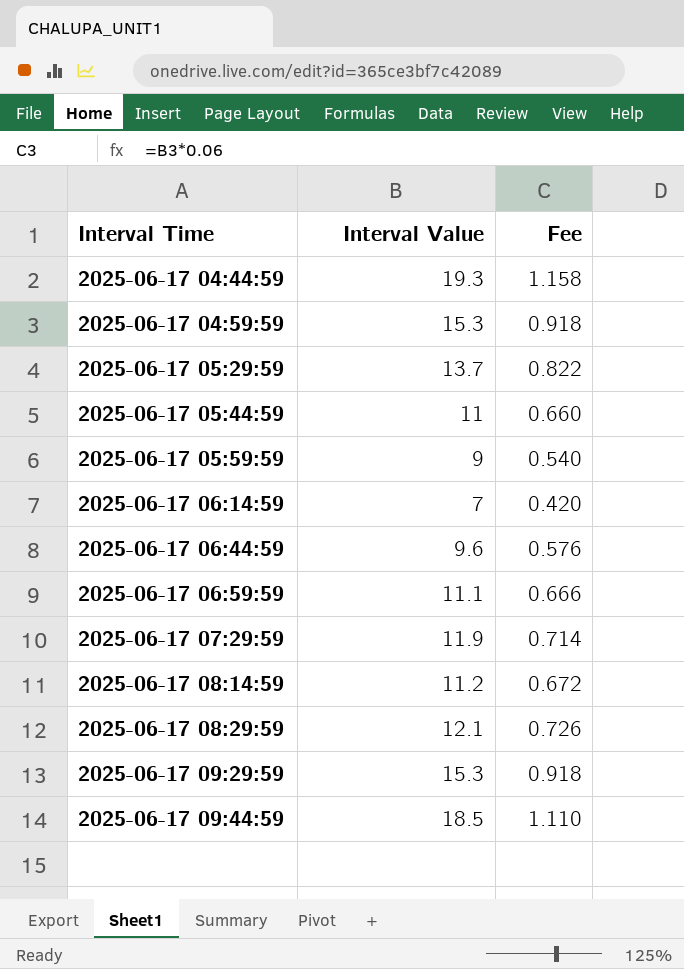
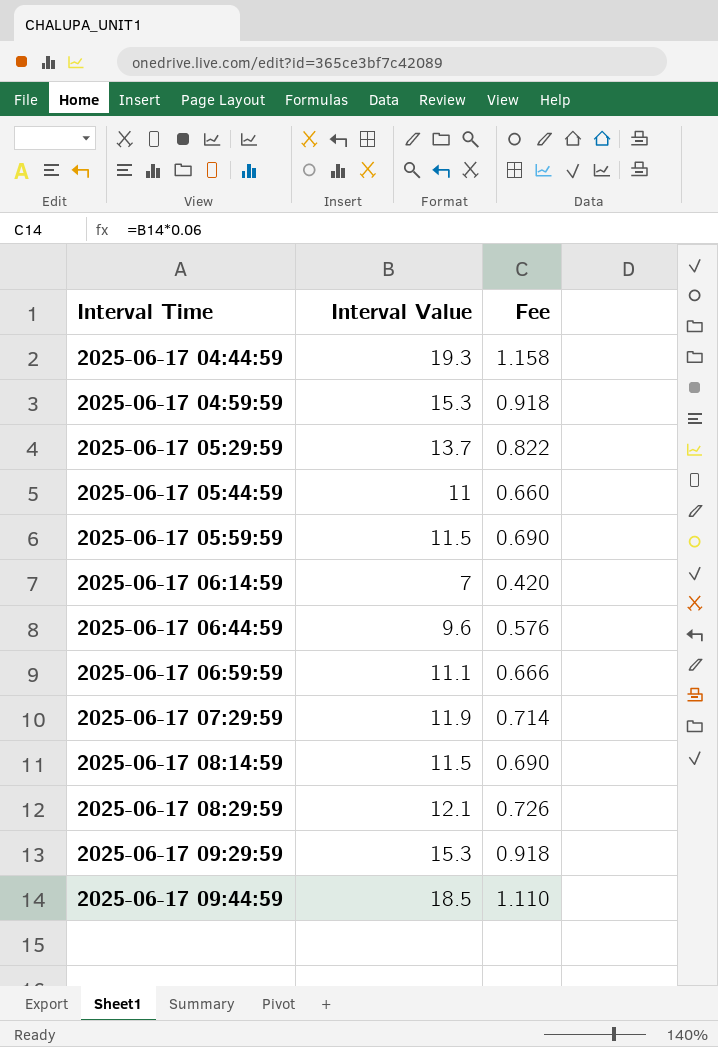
2025-06-17 05:59:59 | Interval Value: 9 -> 11.5
2025-06-17 05:59:59 | Fee: 0.540 -> 0.690
2025-06-17 08:14:59 | Interval Value: 11.2 -> 11.5
2025-06-17 08:14:59 | Fee: 0.672 -> 0.690

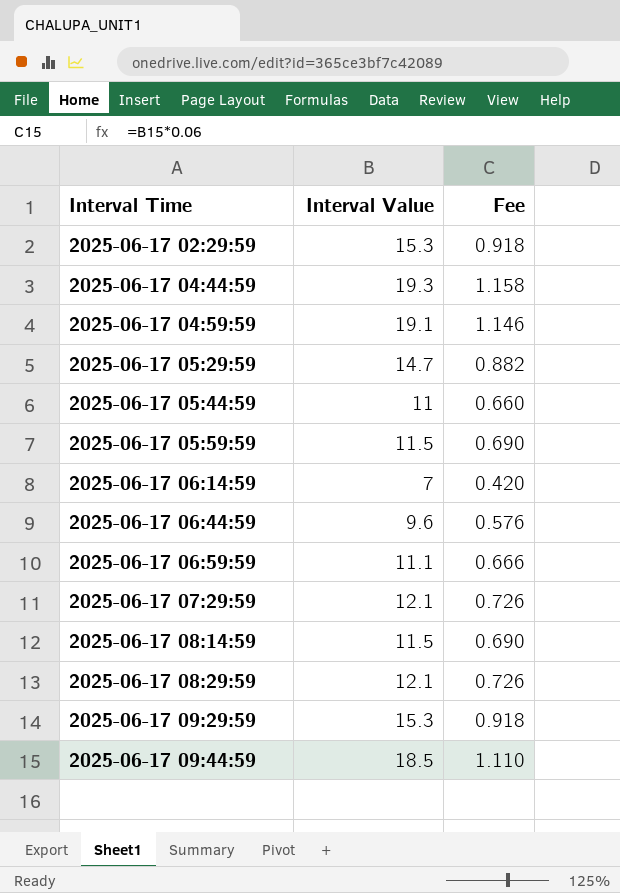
row 2025-06-17 02:29:59: none -> 15.3 | 0.918
2025-06-17 04:59:59 | Interval Value: 15.3 -> 19.1
2025-06-17 04:59:59 | Fee: 0.918 -> 1.146
2025-06-17 05:29:59 | Interval Value: 13.7 -> 14.7
2025-06-17 05:29:59 | Fee: 0.822 -> 0.882
2025-06-17 07:29:59 | Interval Value: 11.9 -> 12.1
2025-06-17 07:29:59 | Fee: 0.714 -> 0.726

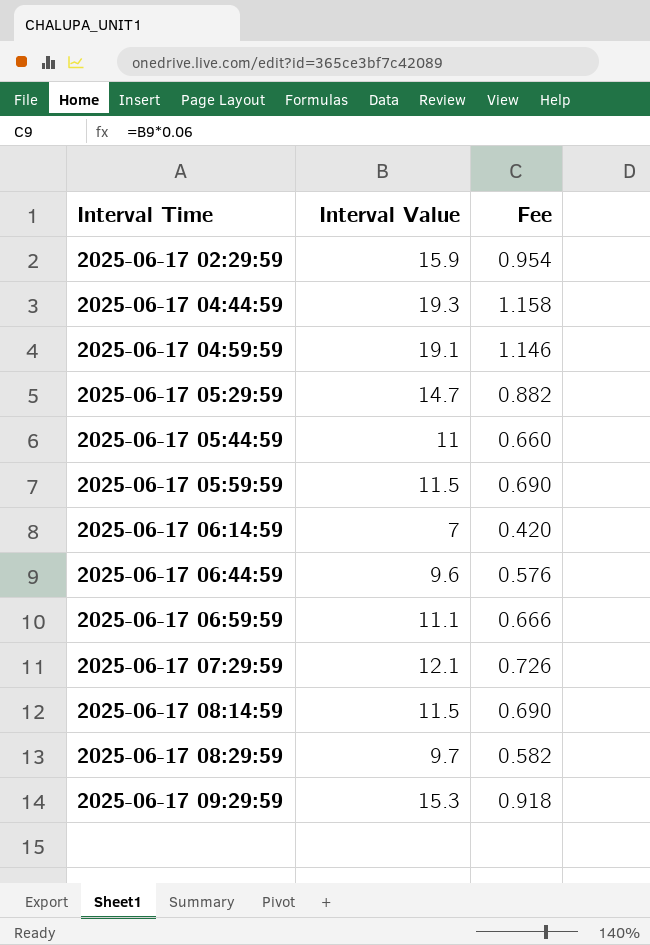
row 2025-06-17 09:44:59: 18.5 | 1.110 -> none
2025-06-17 02:29:59 | Interval Value: 15.3 -> 15.9
2025-06-17 02:29:59 | Fee: 0.918 -> 0.954
2025-06-17 08:29:59 | Interval Value: 12.1 -> 9.7
2025-06-17 08:29:59 | Fee: 0.726 -> 0.582

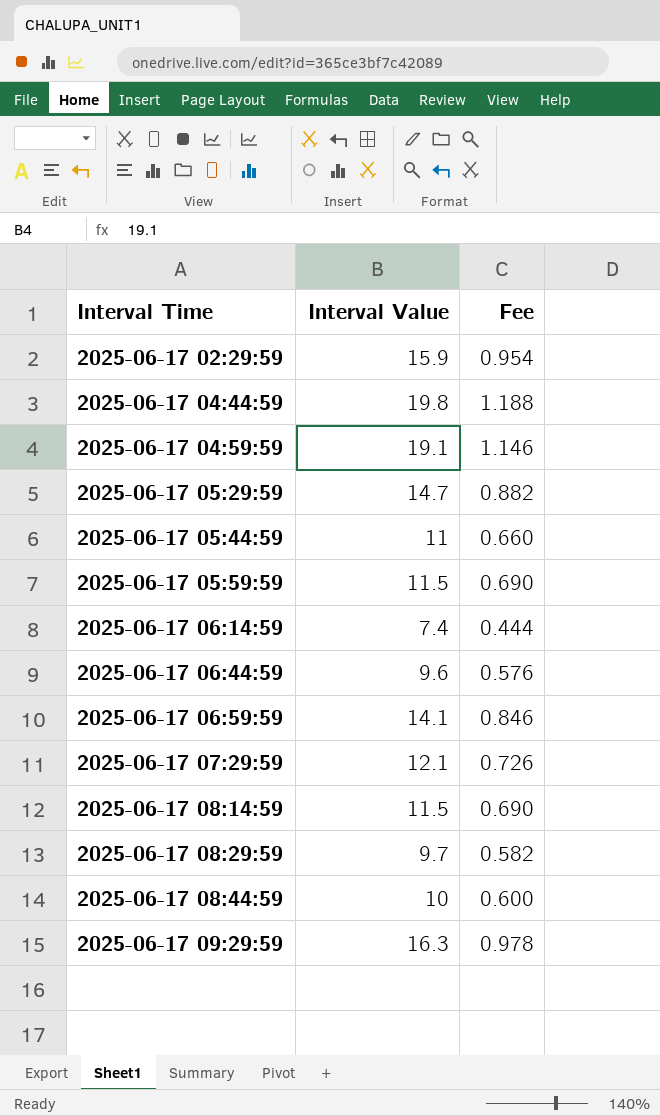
2025-06-17 04:44:59 | Interval Value: 19.3 -> 19.8
2025-06-17 04:44:59 | Fee: 1.158 -> 1.188
2025-06-17 06:14:59 | Interval Value: 7 -> 7.4
2025-06-17 06:14:59 | Fee: 0.420 -> 0.444
2025-06-17 06:59:59 | Interval Value: 11.1 -> 14.1
2025-06-17 06:59:59 | Fee: 0.666 -> 0.846
row 2025-06-17 08:44:59: none -> 10 | 0.600
2025-06-17 09:29:59 | Interval Value: 15.3 -> 16.3
2025-06-17 09:29:59 | Fee: 0.918 -> 0.978

